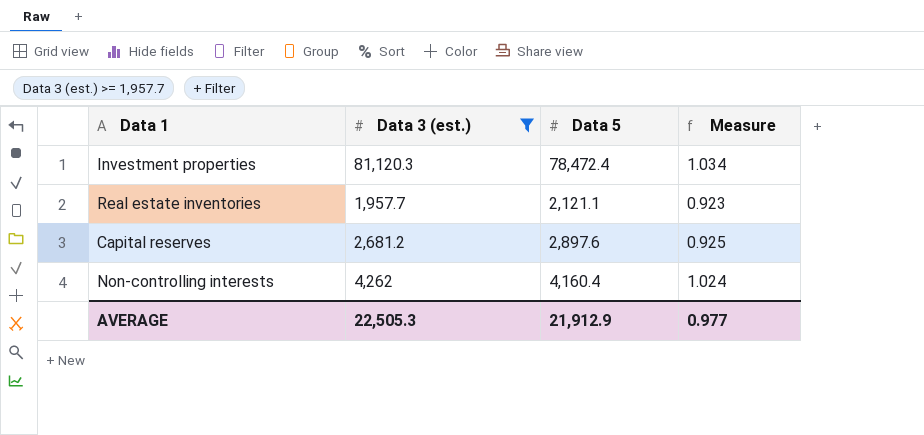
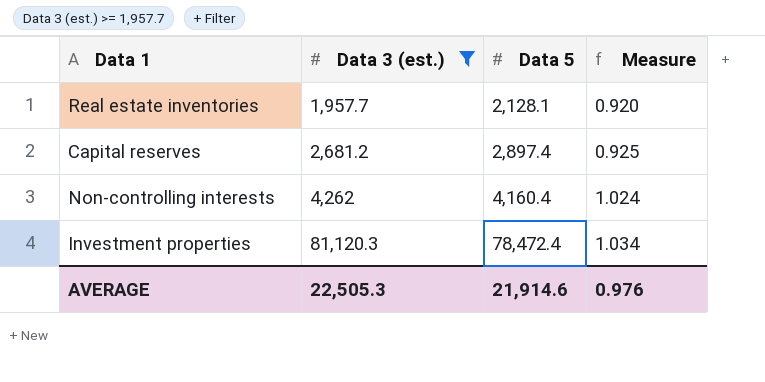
row order: none -> Data 3 (est.) ascending
Real estate inventories | Data 5: 2,121.1 -> 2,128.1
Real estate inventories | Measure: 0.923 -> 0.920
Capital reserves | Data 5: 2,897.6 -> 2,897.4
AVERAGE | Data 5: 21,912.9 -> 21,914.6
AVERAGE | Measure: 0.977 -> 0.976

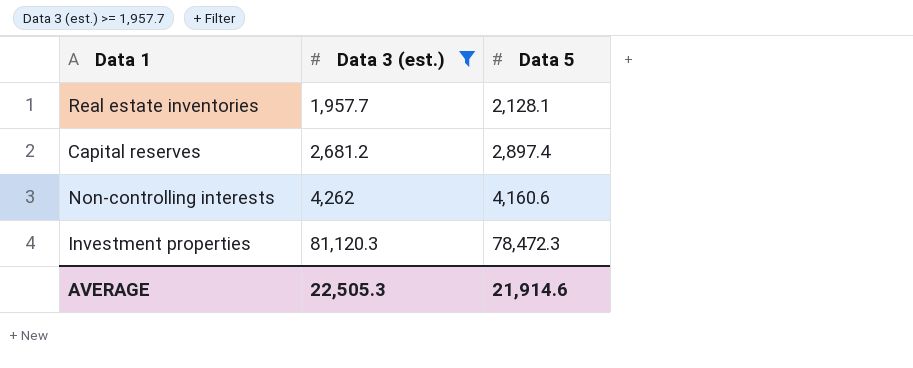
column Measure | formula: [Data 3 (est.)] / [Data 5] -> none
Non-controlling interests | Data 5: 4,160.4 -> 4,160.6
Investment properties | Data 5: 78,472.4 -> 78,472.3

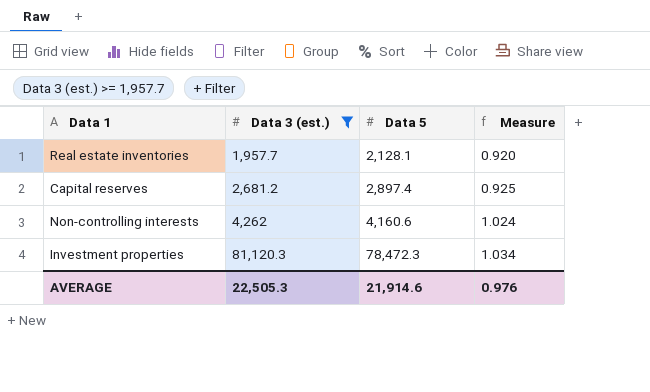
column Measure | formula: none -> [Data 3 (est.)] / [Data 5]

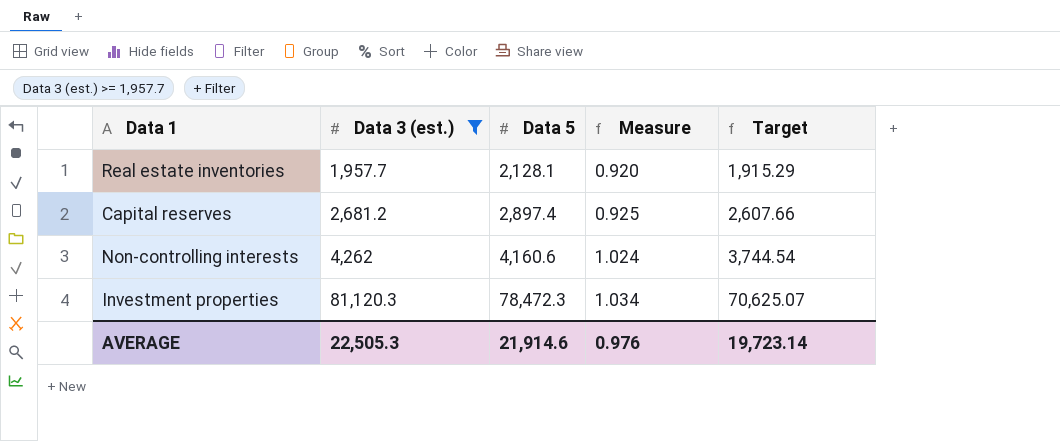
column Target | formula: none -> [Data 5] * 0.9

